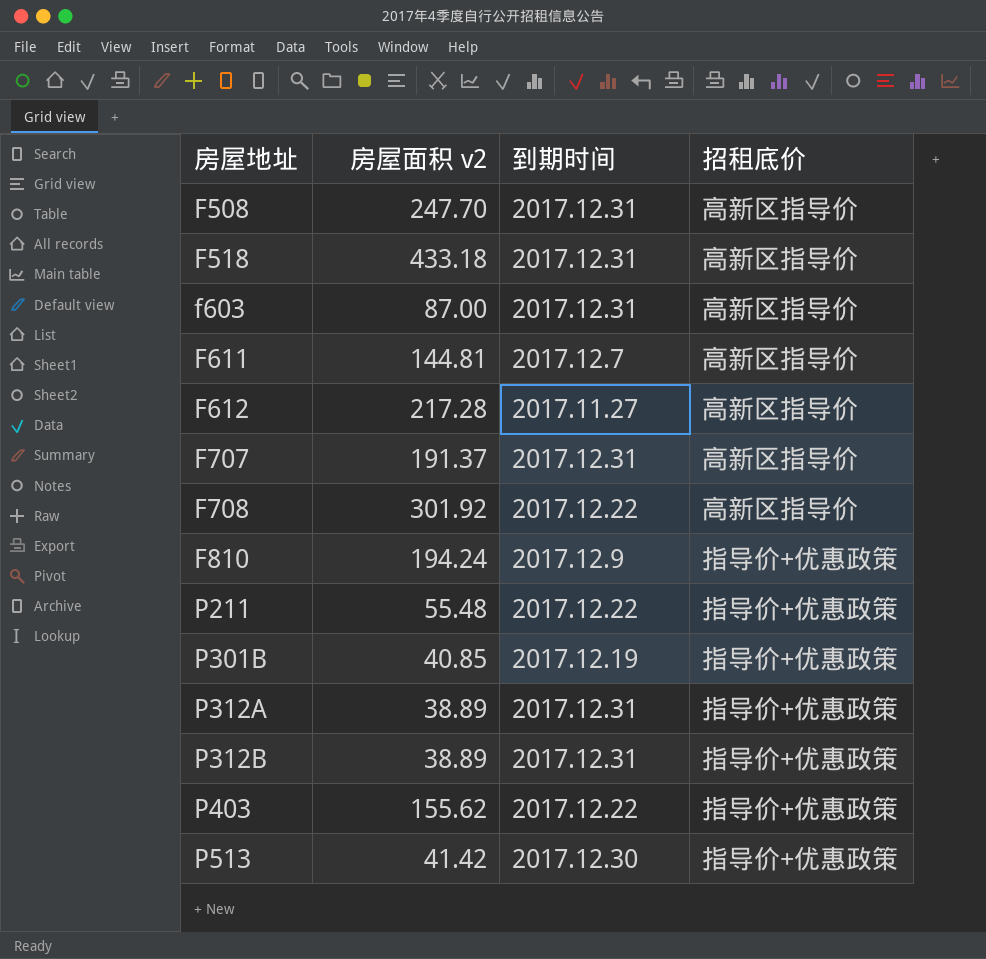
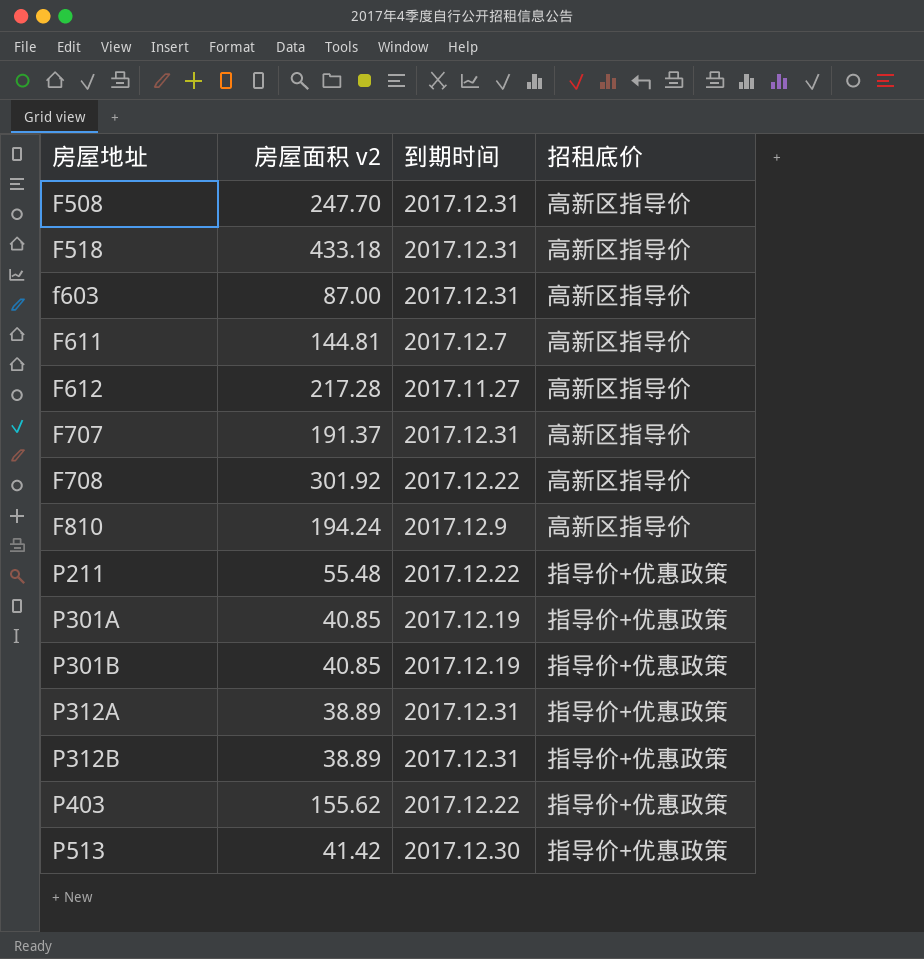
F810 | 招租底价: 指导价+优惠政策 -> 高新区指导价
row P301A: none -> 40.85 | 2017.12.19 | 指导价+优惠政策

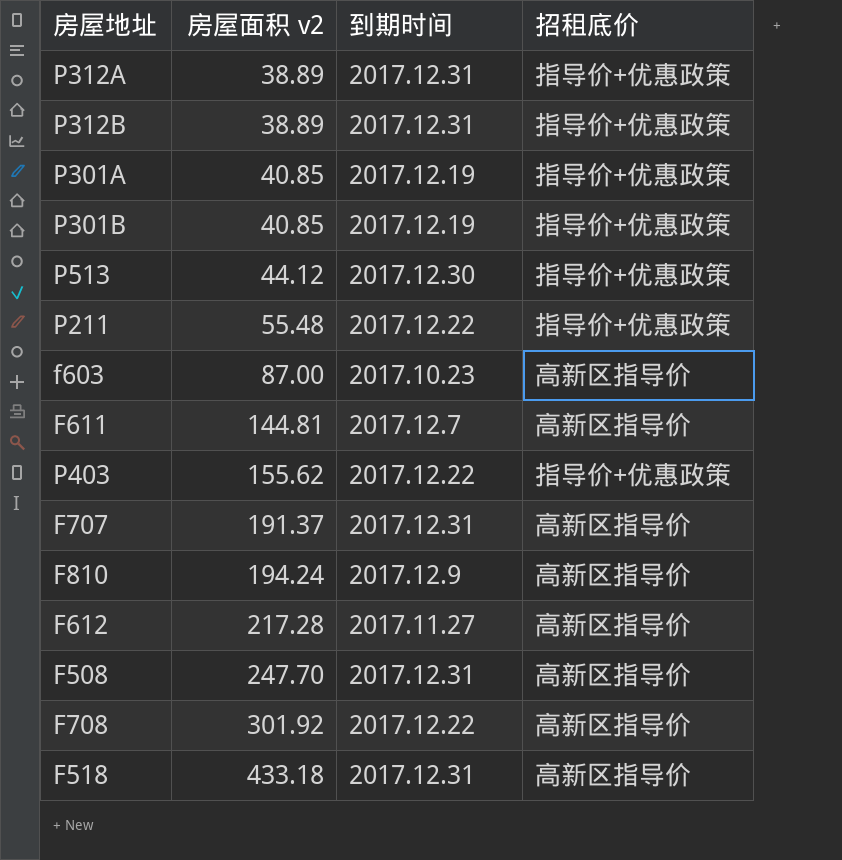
row order: 房屋地址 ascending -> 房屋面积 v2 ascending
P513 | 房屋面积 v2: 41.42 -> 44.12
f603 | 到期时间: 2017.12.31 -> 2017.10.23

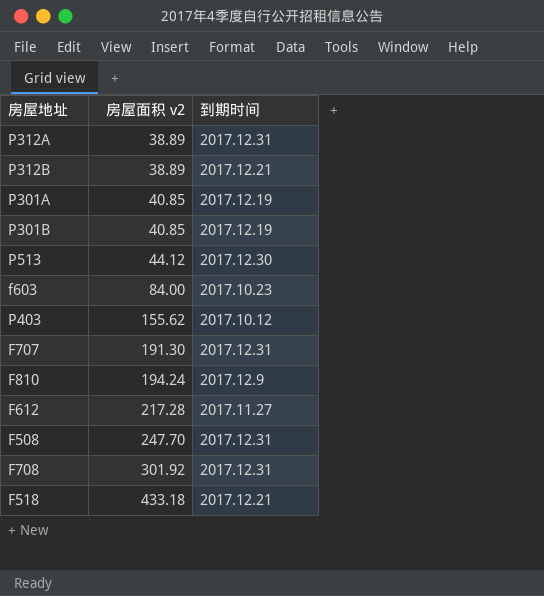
column 招租底价 | position: 4 -> none
row P211: 55.48 | 2017.12.22 | 指导价+优惠政策 -> none
row F611: 144.81 | 2017.12.7 | 高新区指导价 -> none
P312B | 到期时间: 2017.12.31 -> 2017.12.21
f603 | 房屋面积 v2: 87.00 -> 84.00
P403 | 到期时间: 2017.12.22 -> 2017.10.12
F707 | 房屋面积 v2: 191.37 -> 191.30
F708 | 到期时间: 2017.12.22 -> 2017.12.31
F518 | 到期时间: 2017.12.31 -> 2017.12.21

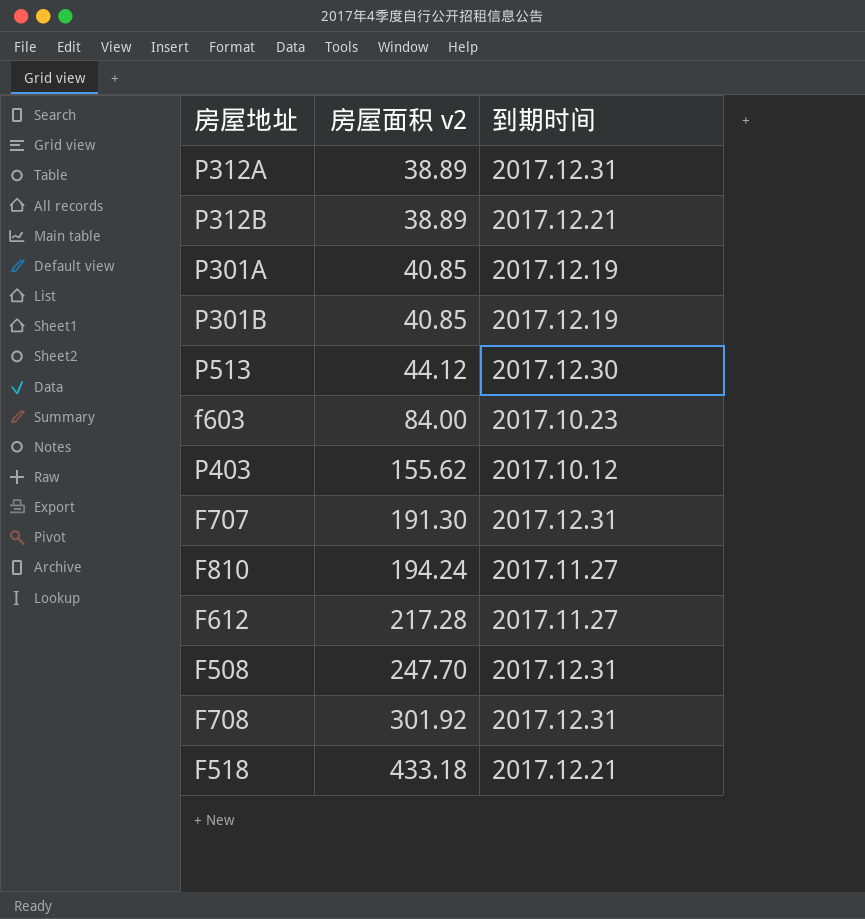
F810 | 到期时间: 2017.12.9 -> 2017.11.27

